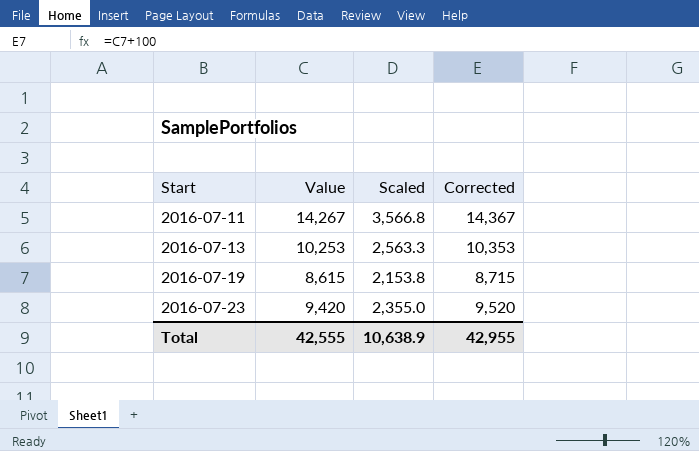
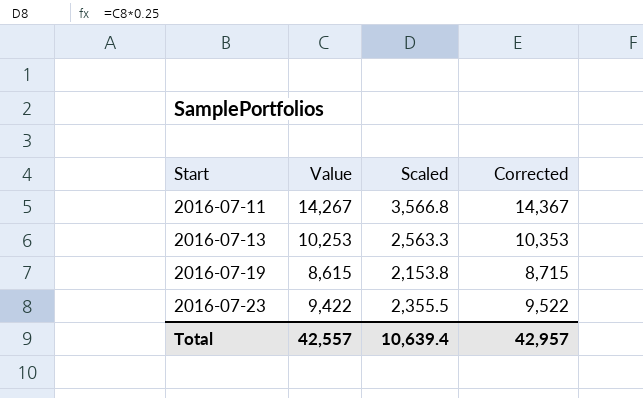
2016-07-23 | Value: 9,420 -> 9,422
2016-07-23 | Scaled: 2,355.0 -> 2,355.5
2016-07-23 | Corrected: 9,520 -> 9,522
Total | Value: 42,555 -> 42,557
Total | Scaled: 10,638.9 -> 10,639.4
Total | Corrected: 42,955 -> 42,957

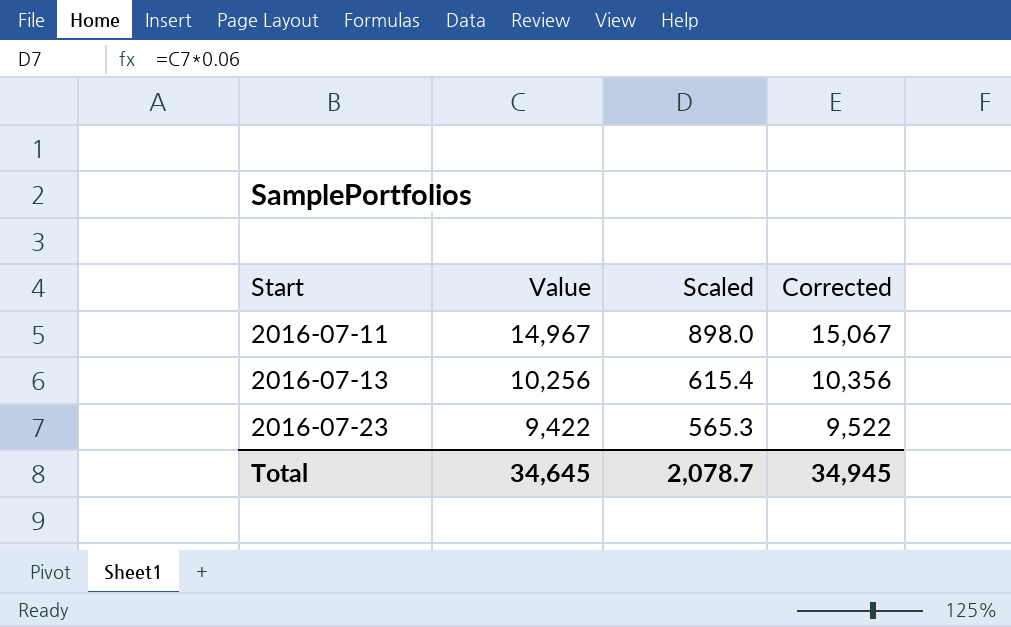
column Scaled | formula: [Value] * 0.25 -> [Value] * 0.06
row 2016-07-19: 8,615 | 2,153.8 | 8,715 -> none
2016-07-11 | Value: 14,267 -> 14,967
2016-07-11 | Corrected: 14,367 -> 15,067
2016-07-13 | Value: 10,253 -> 10,256
2016-07-13 | Corrected: 10,353 -> 10,356
Total | Value: 42,557 -> 34,645
Total | Scaled: 10,639.4 -> 2,078.7
Total | Corrected: 42,957 -> 34,945

